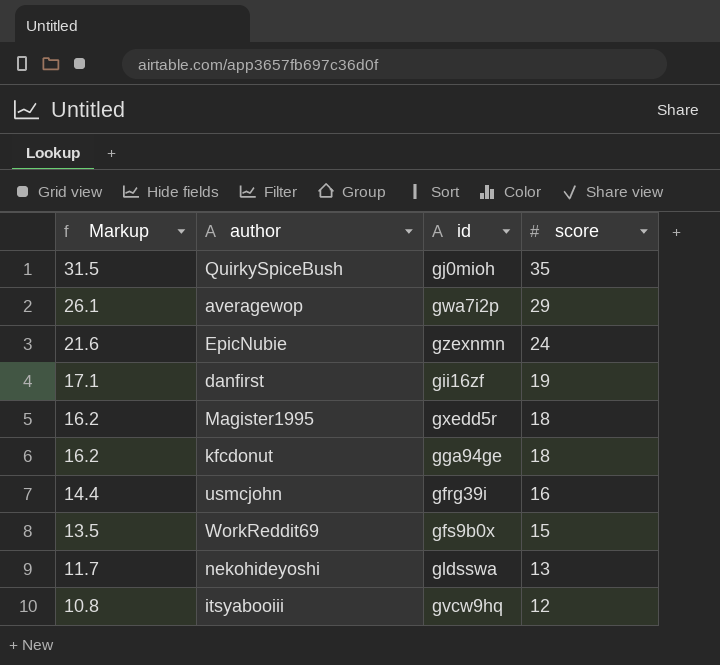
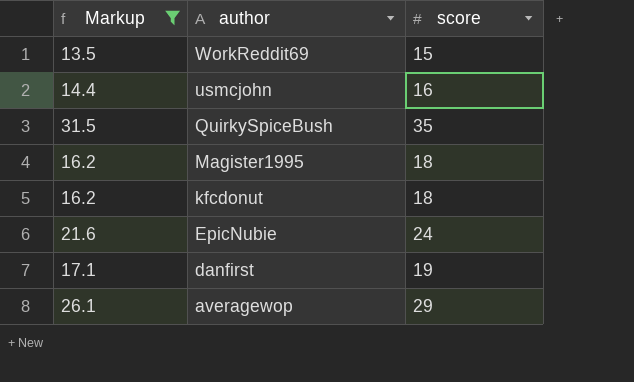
filter: none -> Markup >= 13.5
row order: Markup descending -> author descending
column id | position: 3 -> none

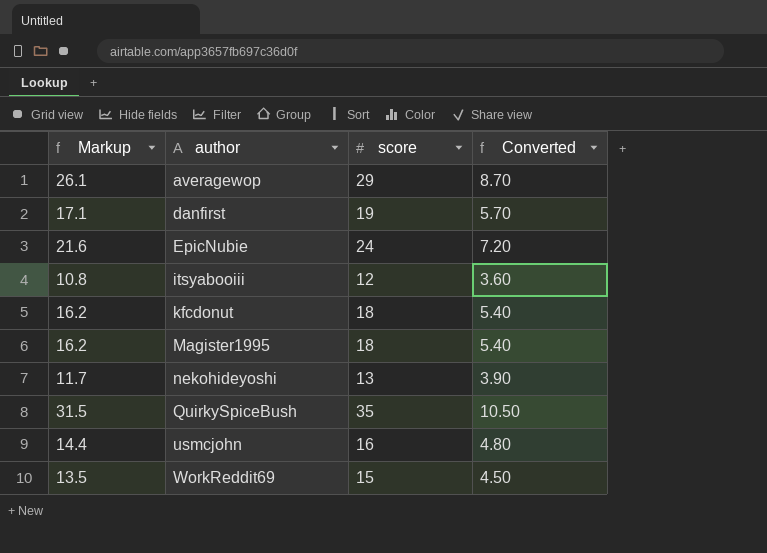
filter: Markup >= 13.5 -> none
row order: author descending -> author ascending
column Converted | formula: none -> [score] * 0.3

